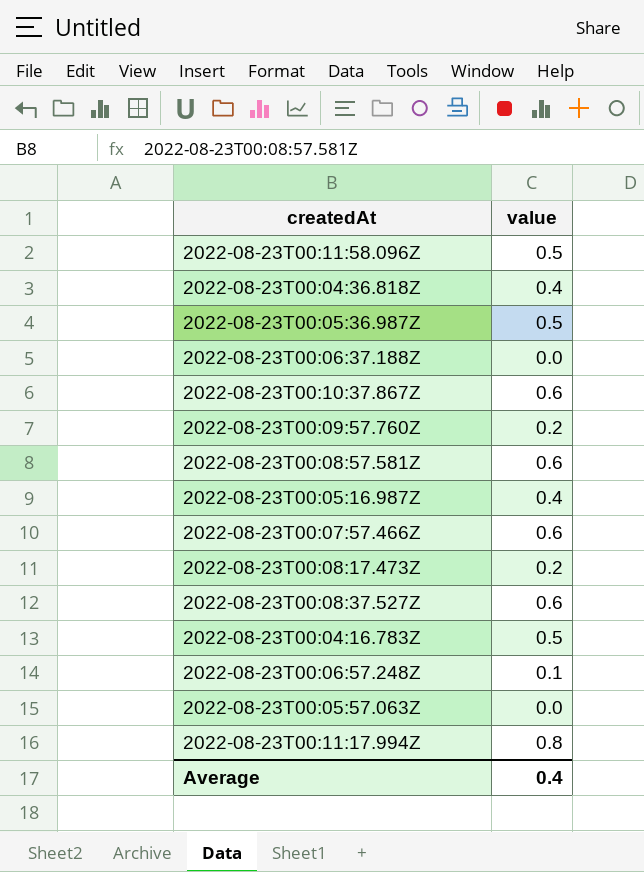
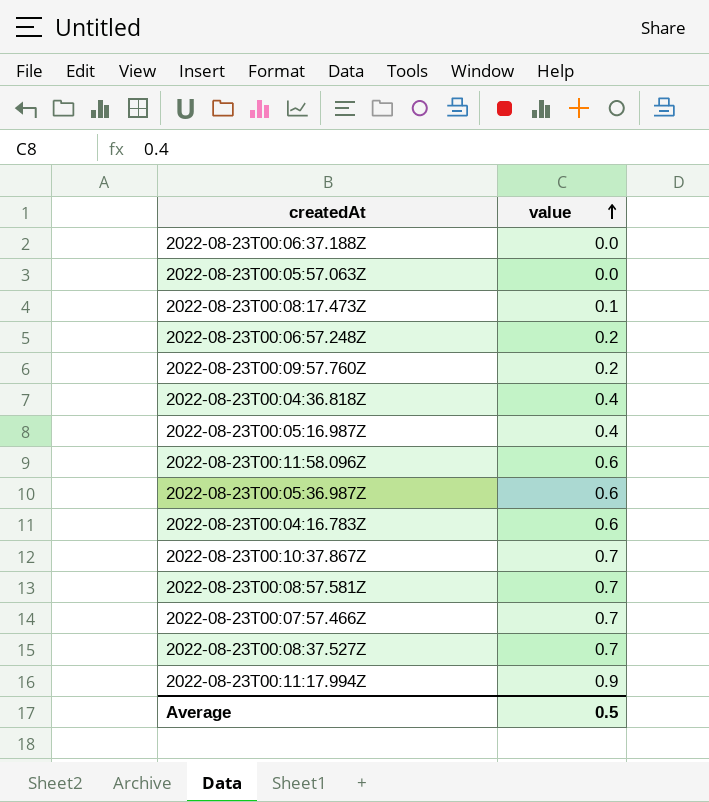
row order: none -> value ascending
2022-08-23T00:08:17.473Z | value: 0.2 -> 0.1
2022-08-23T00:06:57.248Z | value: 0.1 -> 0.2
2022-08-23T00:11:58.096Z | value: 0.5 -> 0.6
2022-08-23T00:05:36.987Z | value: 0.5 -> 0.6
2022-08-23T00:04:16.783Z | value: 0.5 -> 0.6
2022-08-23T00:10:37.867Z | value: 0.6 -> 0.7
2022-08-23T00:08:57.581Z | value: 0.6 -> 0.7
2022-08-23T00:07:57.466Z | value: 0.6 -> 0.7
2022-08-23T00:08:37.527Z | value: 0.6 -> 0.7
2022-08-23T00:11:17.994Z | value: 0.8 -> 0.9
Average | value: 0.4 -> 0.5

